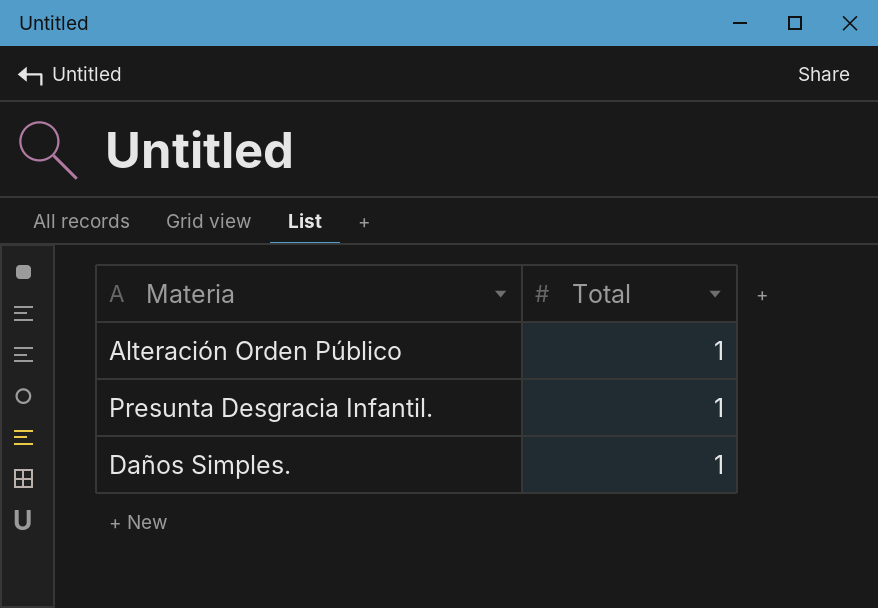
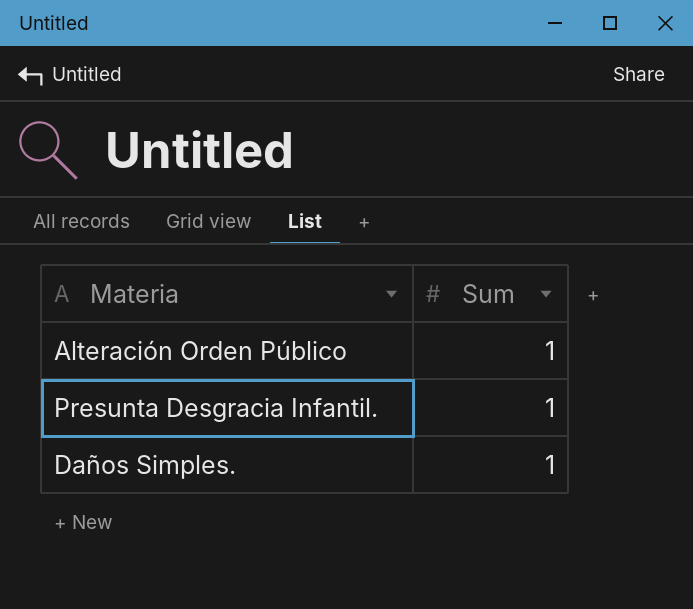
column name: Total -> Sum

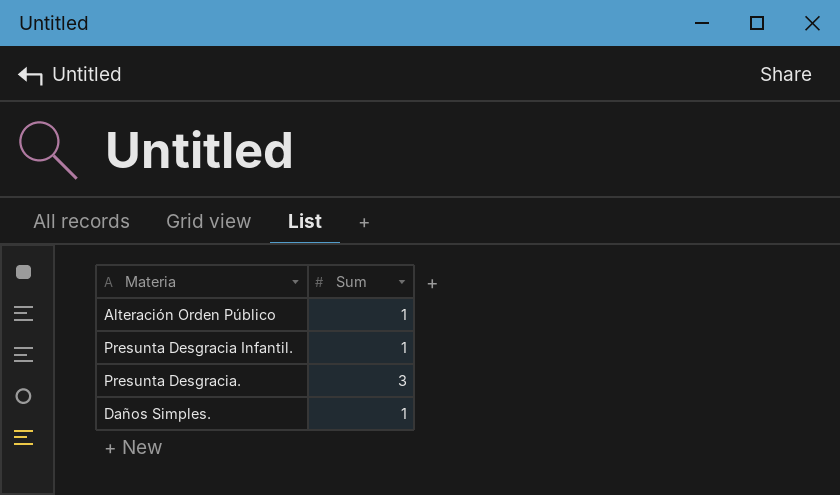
row Presunta Desgracia.: none -> 3

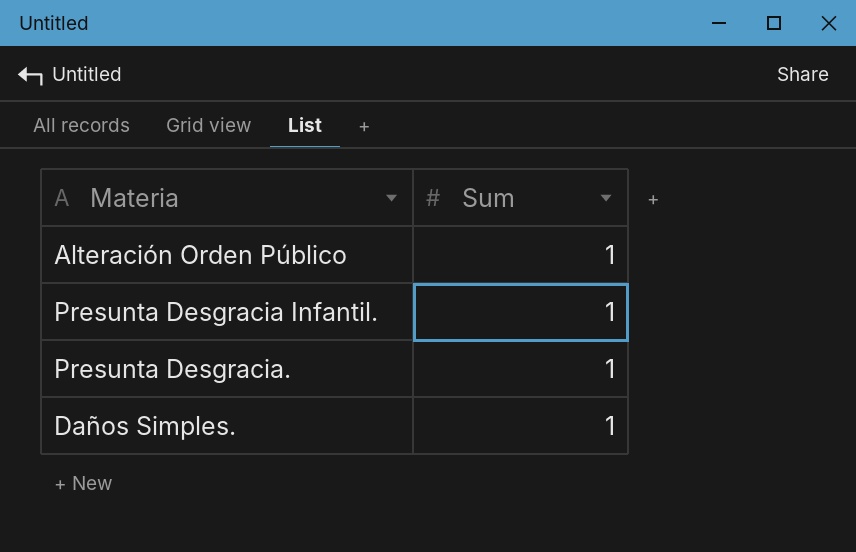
Presunta Desgracia. | Sum: 3 -> 1

